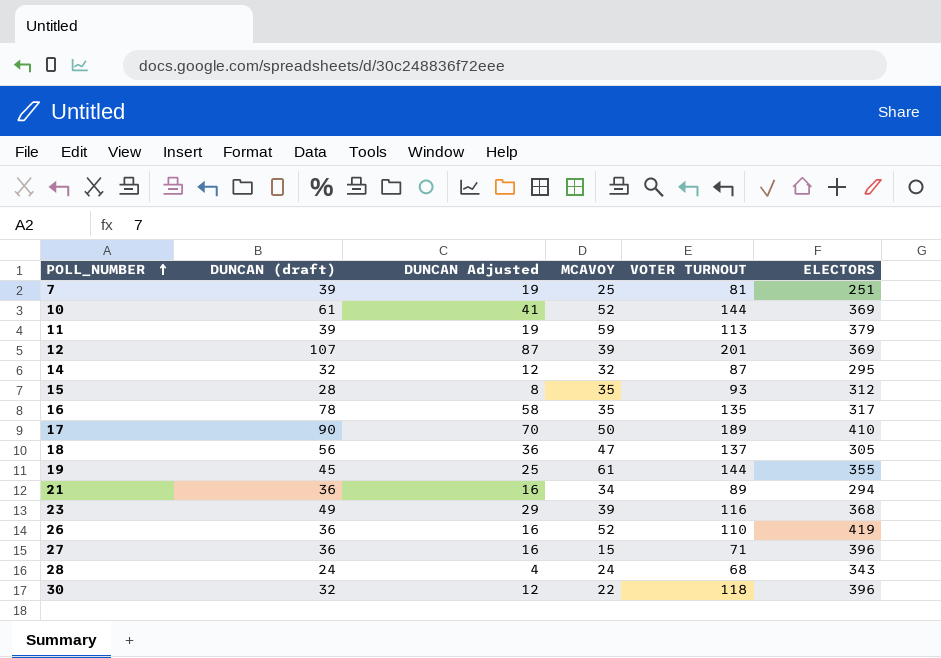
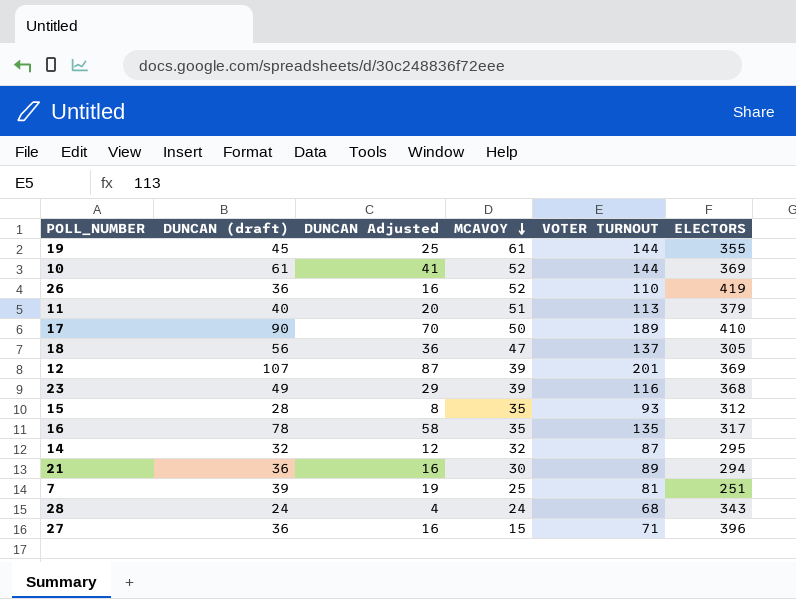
row order: POLL_NUMBER ascending -> MCAVOY descending
row 30: 32 | 12 | 22 | 118 | 396 -> none
11 | DUNCAN (draft): 39 -> 40
11 | DUNCAN Adjusted: 19 -> 20
11 | MCAVOY: 59 -> 51
21 | MCAVOY: 34 -> 30

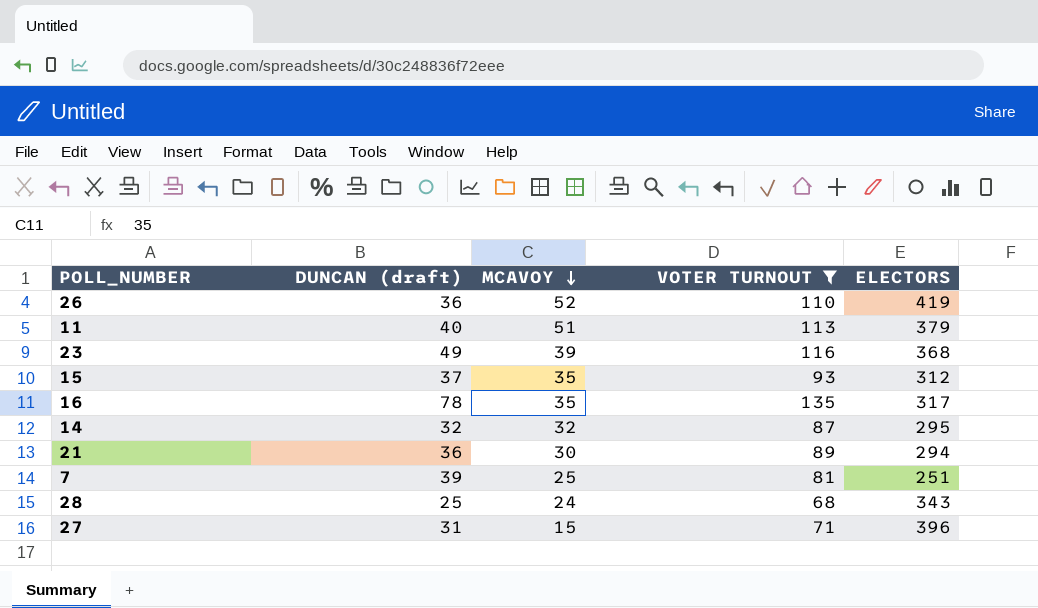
filter: none -> VOTER TURNOUT <= 135
column DUNCAN Adjusted | formula: [DUNCAN (draft)] - 20 -> none
15 | DUNCAN (draft): 28 -> 37
28 | DUNCAN (draft): 24 -> 25
27 | DUNCAN (draft): 36 -> 31

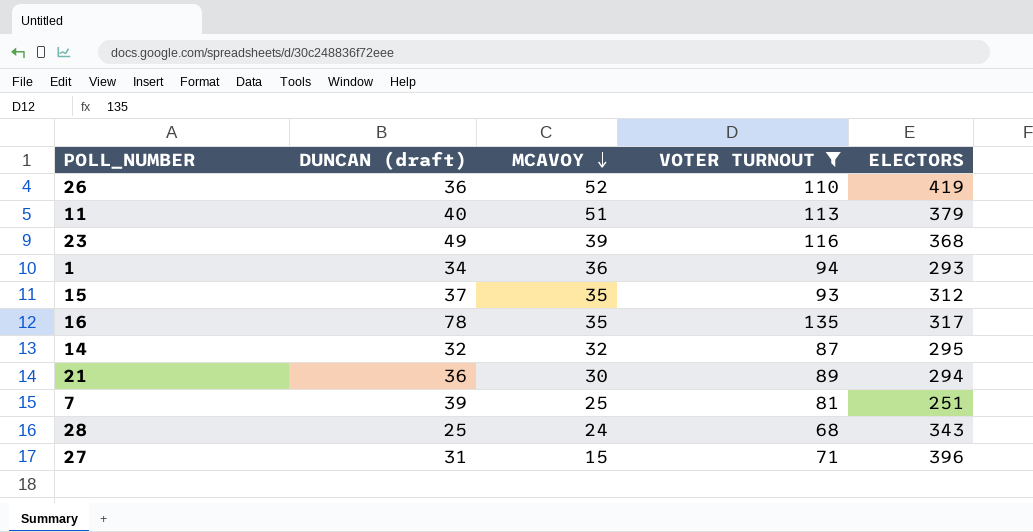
row 1: none -> 34 | 36 | 94 | 293

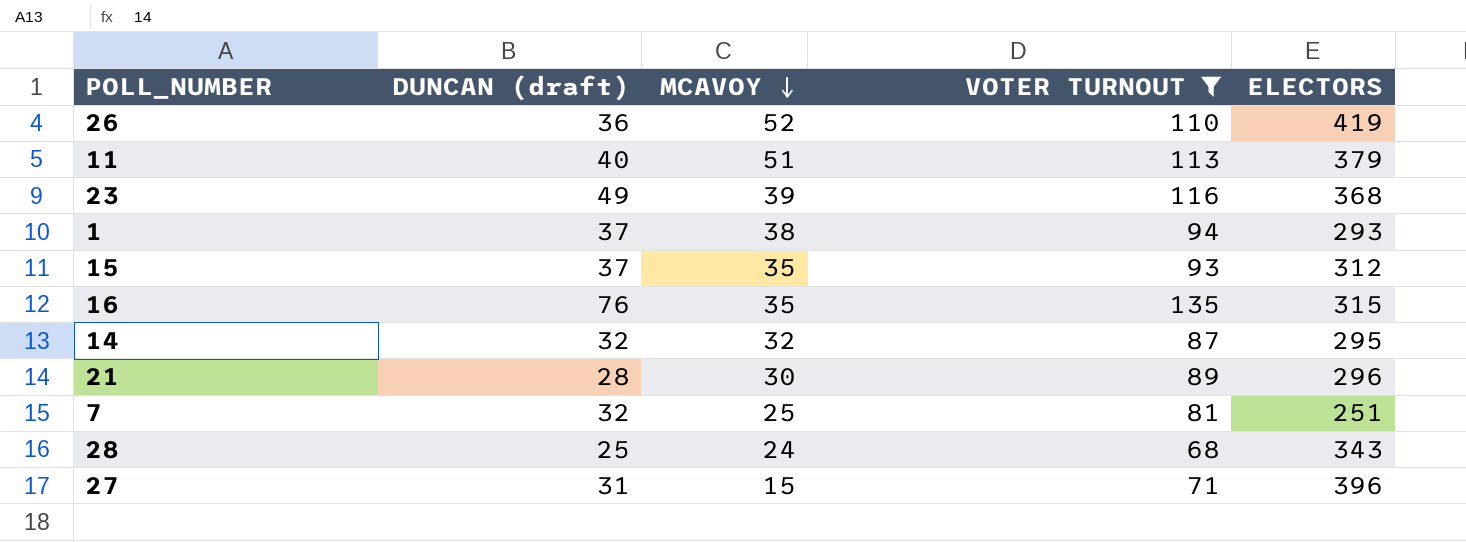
1 | DUNCAN (draft): 34 -> 37
1 | MCAVOY: 36 -> 38
16 | DUNCAN (draft): 78 -> 76
16 | ELECTORS: 317 -> 315
21 | DUNCAN (draft): 36 -> 28
21 | ELECTORS: 294 -> 296
7 | DUNCAN (draft): 39 -> 32

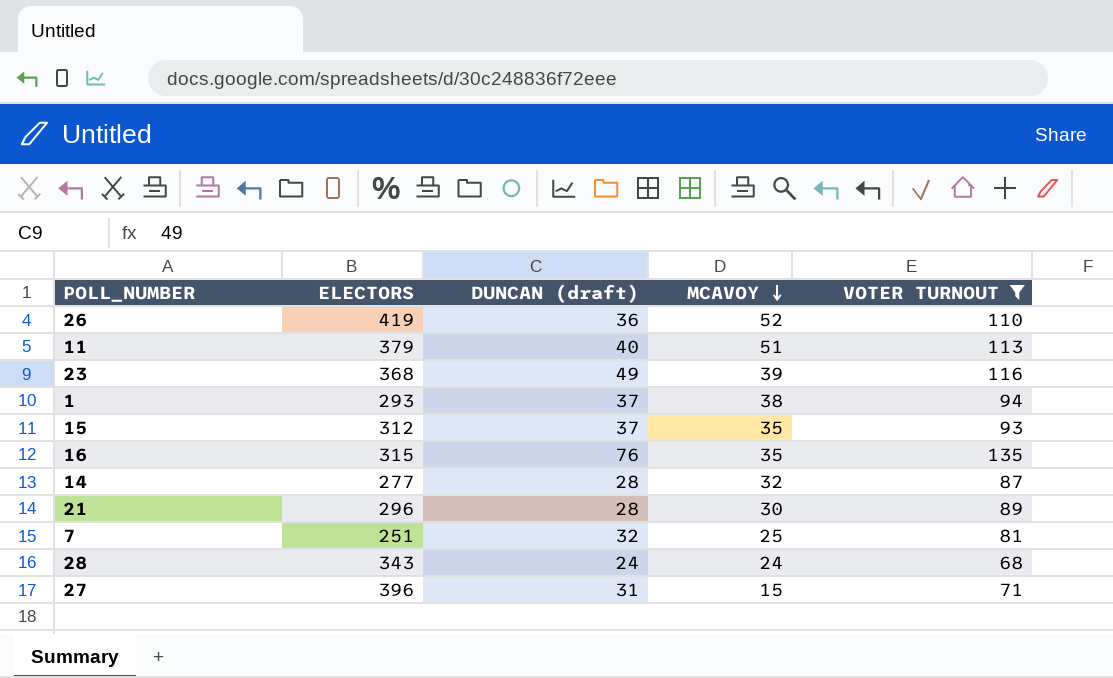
column ELECTORS | position: 5 -> 2
14 | ELECTORS: 295 -> 277
14 | DUNCAN (draft): 32 -> 28
28 | DUNCAN (draft): 25 -> 24

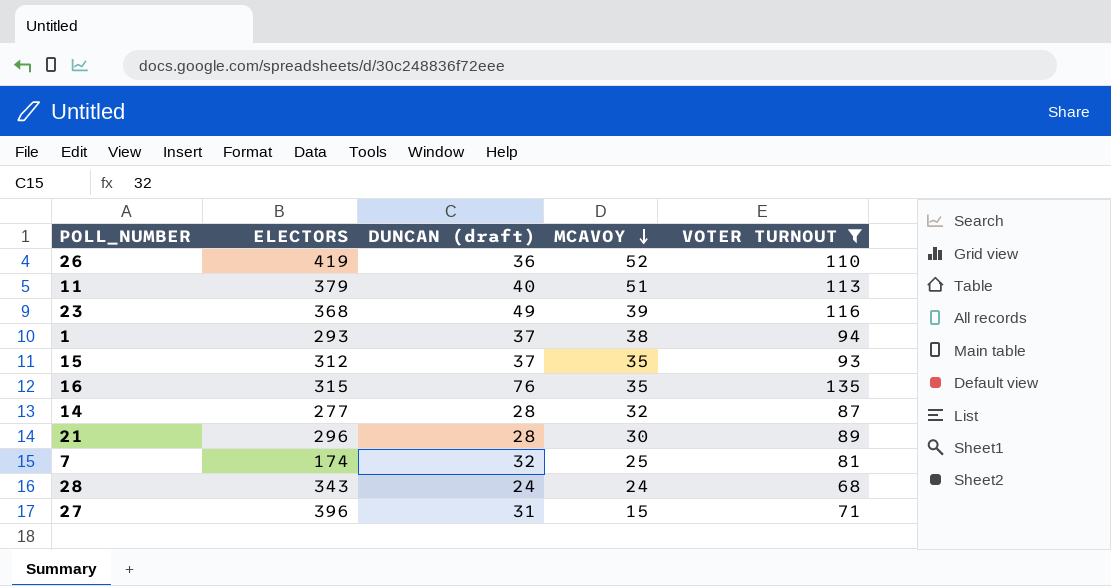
7 | ELECTORS: 251 -> 174

